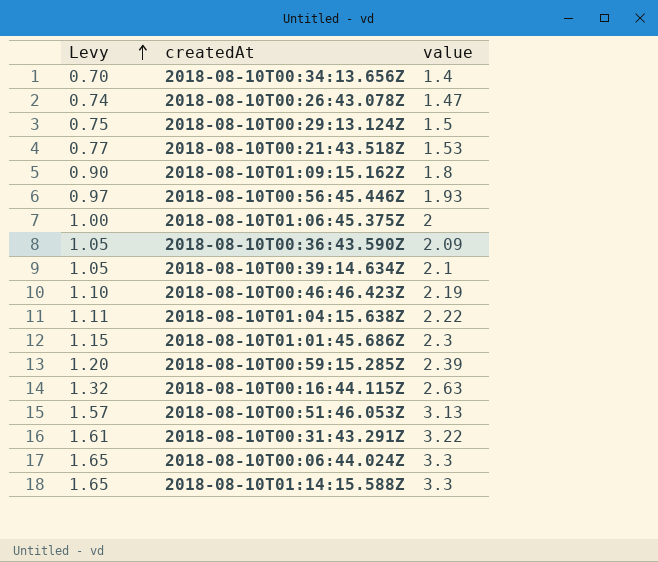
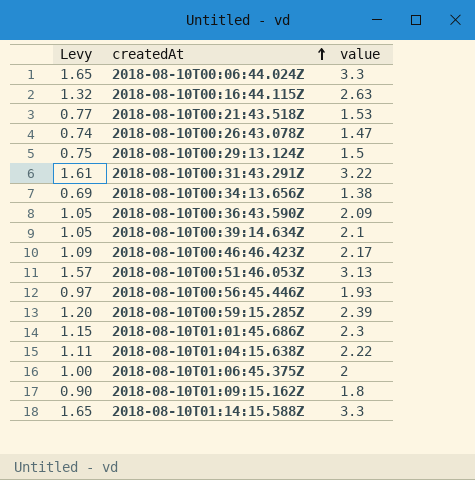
row order: Levy ascending -> createdAt ascending
2018-08-10T00:34:13.656Z | Levy: 0.70 -> 0.69
2018-08-10T00:34:13.656Z | value: 1.4 -> 1.38
2018-08-10T00:46:46.423Z | Levy: 1.10 -> 1.09
2018-08-10T00:46:46.423Z | value: 2.19 -> 2.17

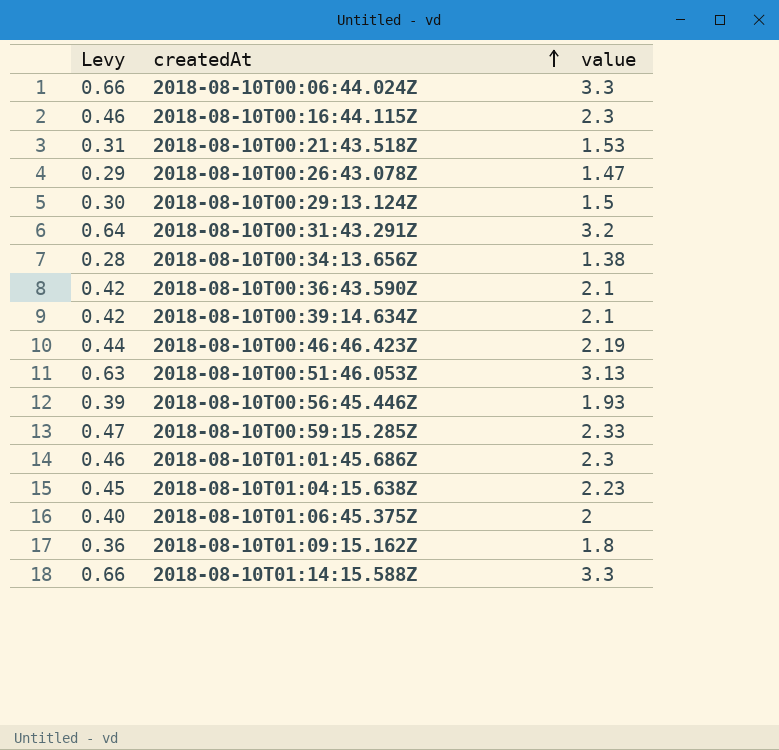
column Levy | formula: [value] * 0.5 -> [value] * 0.2
2018-08-10T00:16:44.115Z | value: 2.63 -> 2.3
2018-08-10T00:31:43.291Z | value: 3.22 -> 3.2
2018-08-10T00:36:43.590Z | value: 2.09 -> 2.1
2018-08-10T00:46:46.423Z | value: 2.17 -> 2.19
2018-08-10T00:59:15.285Z | value: 2.39 -> 2.33
2018-08-10T01:04:15.638Z | value: 2.22 -> 2.23

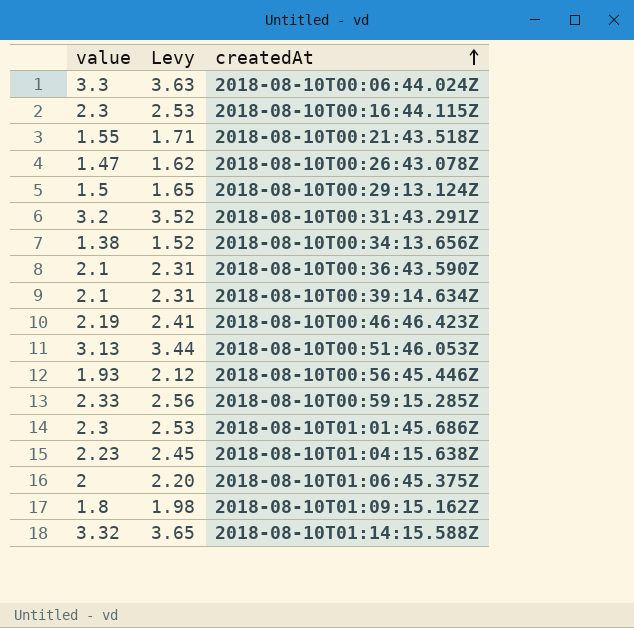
column value | position: 3 -> 1
column Levy | formula: [value] * 0.2 -> [value] * 1.1
2018-08-10T00:21:43.518Z | value: 1.53 -> 1.55
2018-08-10T01:14:15.588Z | value: 3.3 -> 3.32

